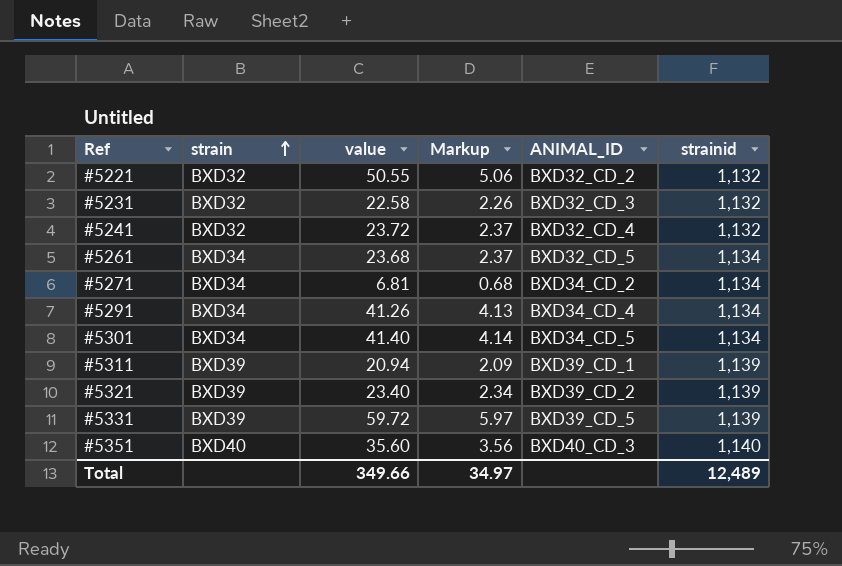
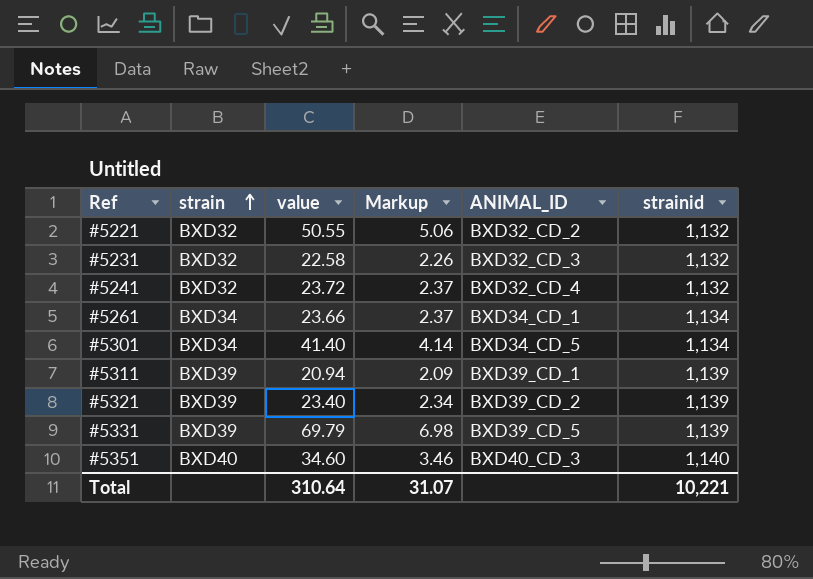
row #5271: BXD34 | 6.81 | 0.68 | BXD34_CD_2 | 1,134 -> none
row #5291: BXD34 | 41.26 | 4.13 | BXD34_CD_4 | 1,134 -> none
#5261 | value: 23.68 -> 23.66
#5261 | ANIMAL_ID: BXD32_CD_5 -> BXD34_CD_1
#5331 | value: 59.72 -> 69.79
#5331 | Markup: 5.97 -> 6.98
#5351 | value: 35.60 -> 34.60
#5351 | Markup: 3.56 -> 3.46
Total | value: 349.66 -> 310.64
Total | Markup: 34.97 -> 31.07
Total | strainid: 12,489 -> 10,221

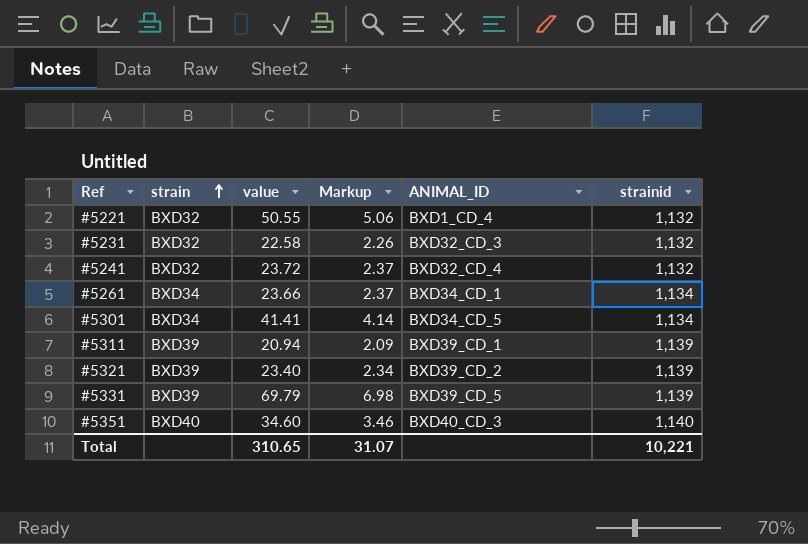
#5221 | ANIMAL_ID: BXD32_CD_2 -> BXD1_CD_4
#5301 | value: 41.40 -> 41.41
Total | value: 310.64 -> 310.65

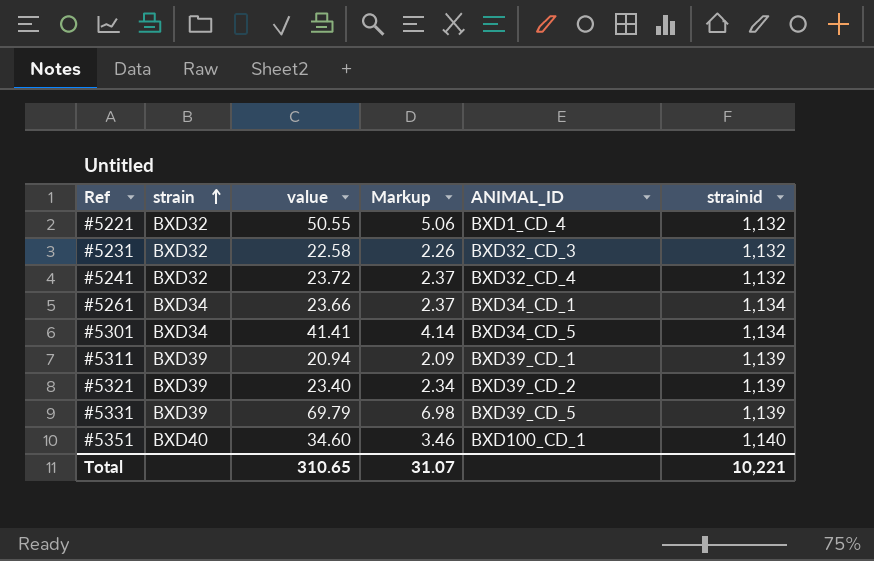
#5351 | ANIMAL_ID: BXD40_CD_3 -> BXD100_CD_1

